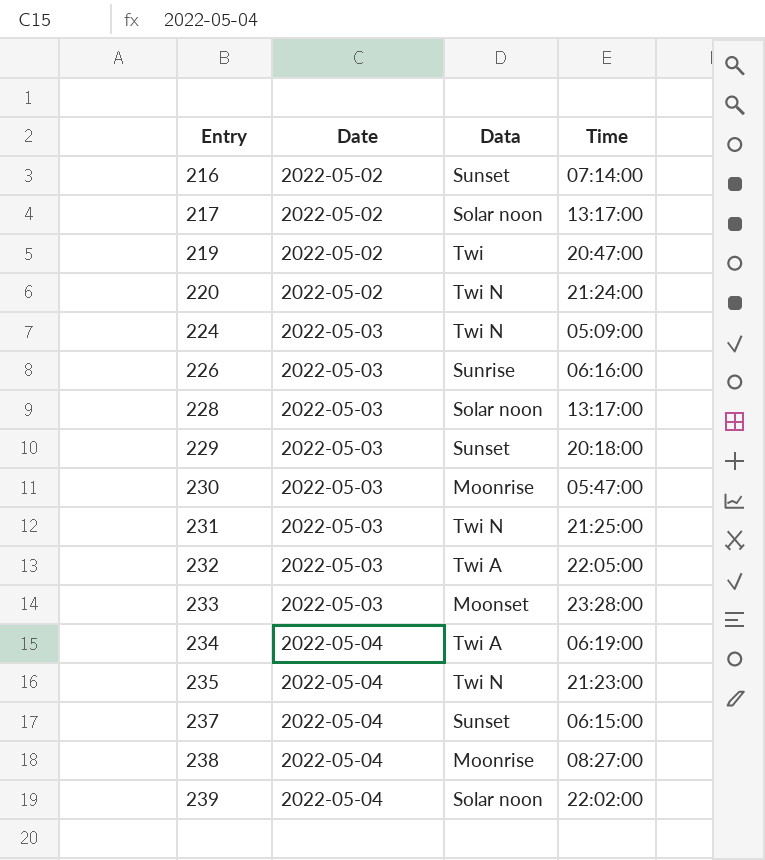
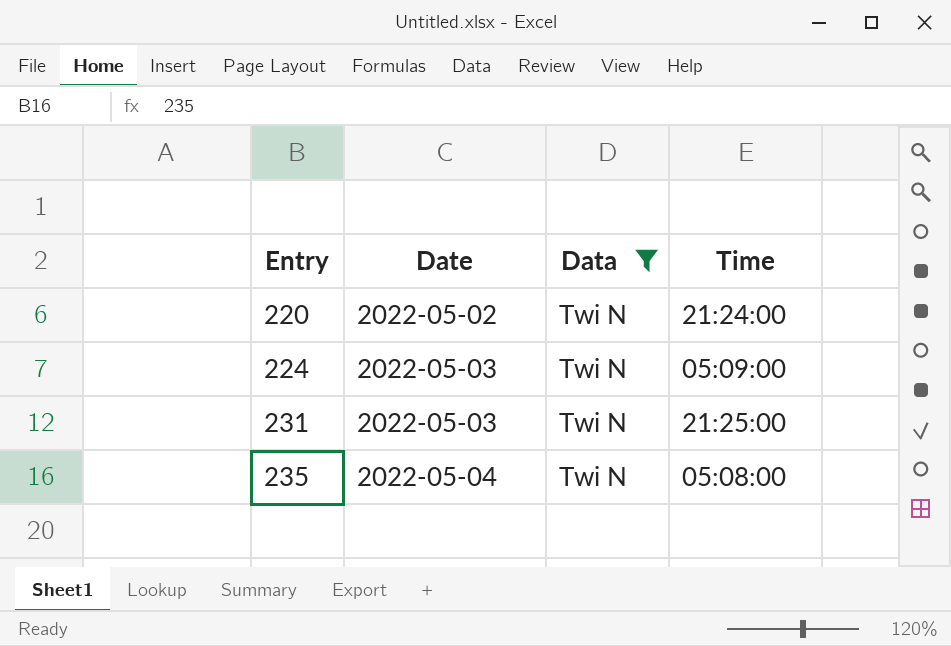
filter: none -> Data = Twi N
235 | Time: 21:23:00 -> 05:08:00

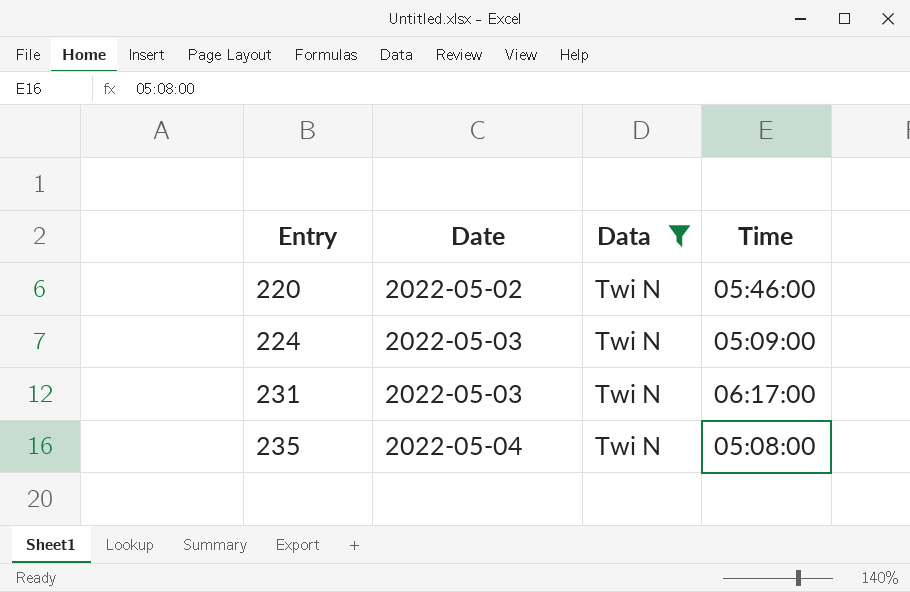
220 | Time: 21:24:00 -> 05:46:00
231 | Time: 21:25:00 -> 06:17:00

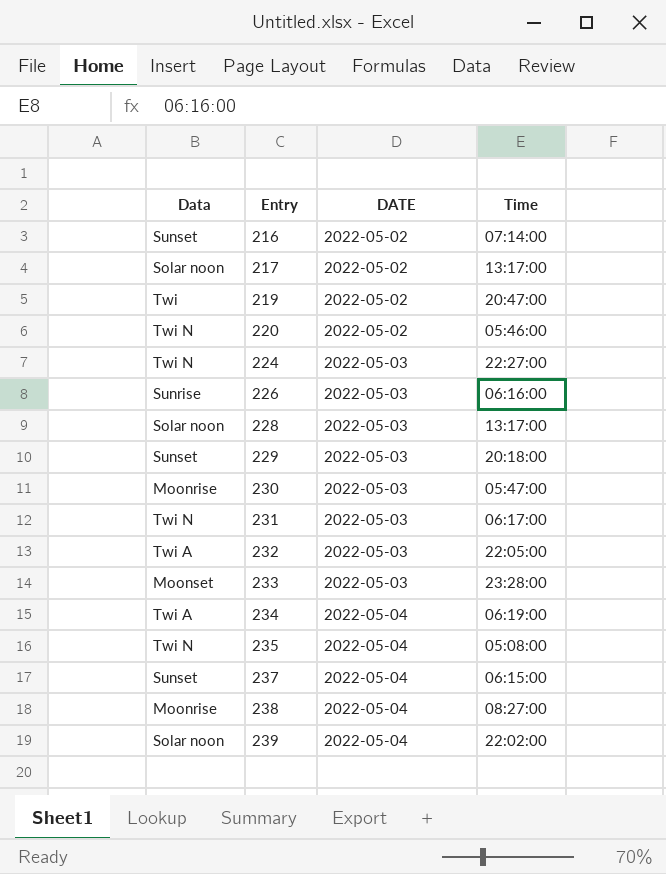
filter: Data = Twi N -> none
column Data | position: 3 -> 1
column name: Date -> DATE
224 | Time: 05:09:00 -> 22:27:00

